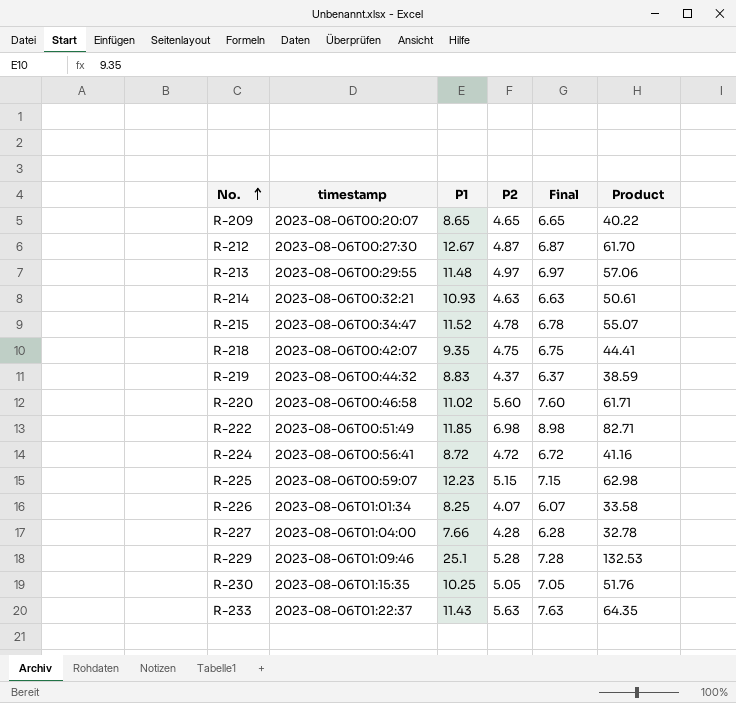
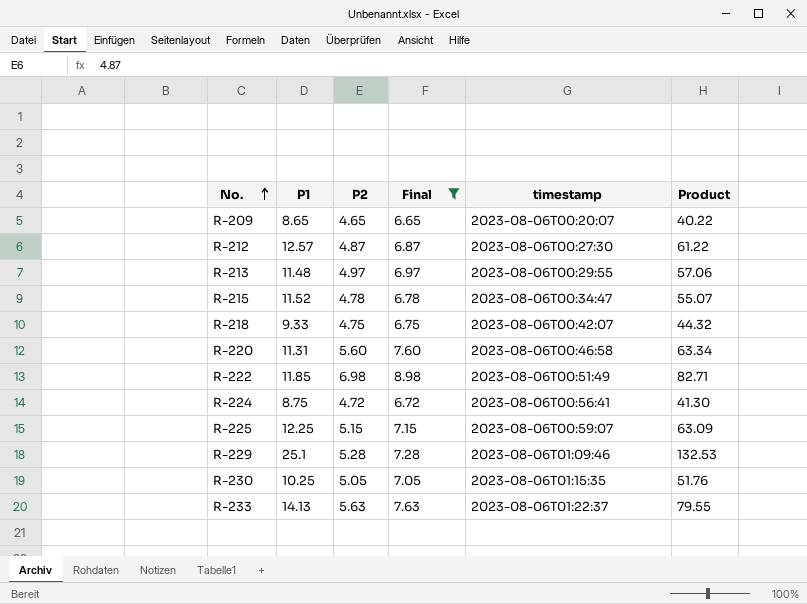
filter: none -> Final >= 6.65
column timestamp | position: 2 -> 5
R-212 | P1: 12.67 -> 12.57
R-212 | Product: 61.70 -> 61.22
R-218 | P1: 9.35 -> 9.33
R-218 | Product: 44.41 -> 44.32
R-220 | P1: 11.02 -> 11.31
R-220 | Product: 61.71 -> 63.34
R-224 | P1: 8.72 -> 8.75
R-224 | Product: 41.16 -> 41.30
R-225 | P1: 12.23 -> 12.25
R-225 | Product: 62.98 -> 63.09
R-233 | P1: 11.43 -> 14.13
R-233 | Product: 64.35 -> 79.55

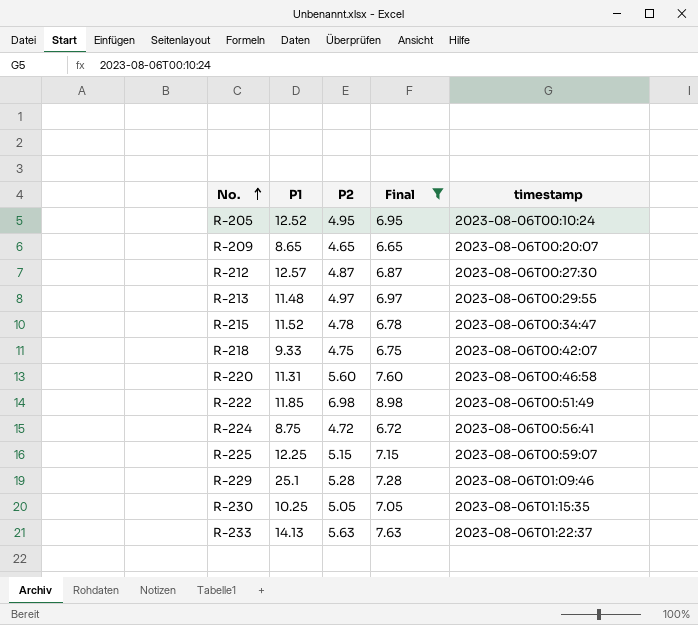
column Product | formula: [P1] * [P2] -> none
row R-205: none -> 12.52 | 4.95 | 6.95 | 2023-08-06T00:10:24

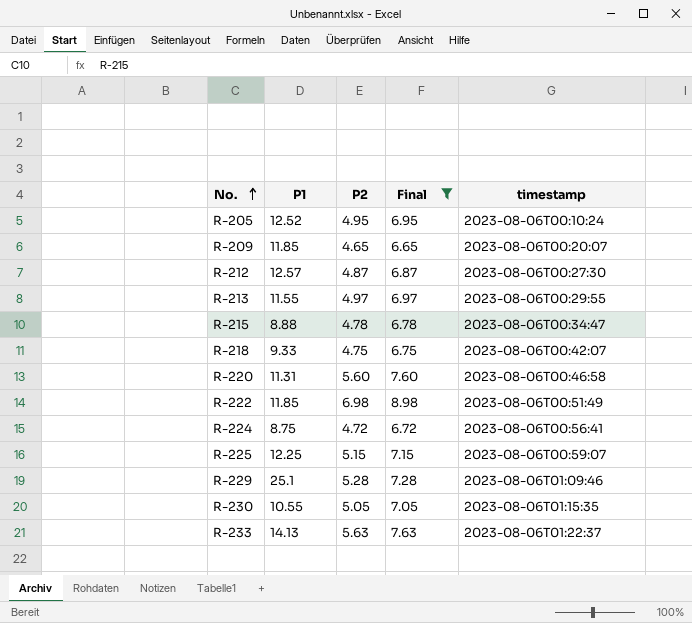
R-209 | P1: 8.65 -> 11.85
R-213 | P1: 11.48 -> 11.55
R-215 | P1: 11.52 -> 8.88
R-230 | P1: 10.25 -> 10.55

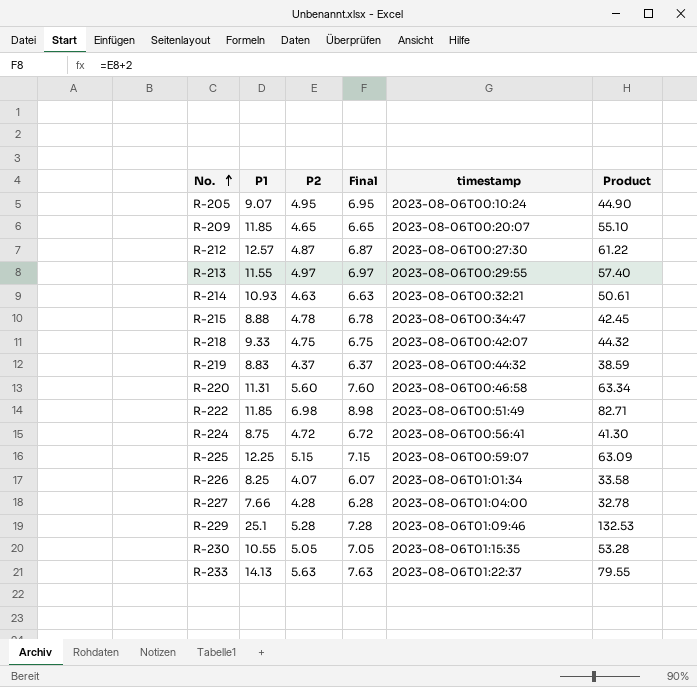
filter: Final >= 6.65 -> none
column Product | formula: none -> [P1] * [P2]
R-205 | P1: 12.52 -> 9.07

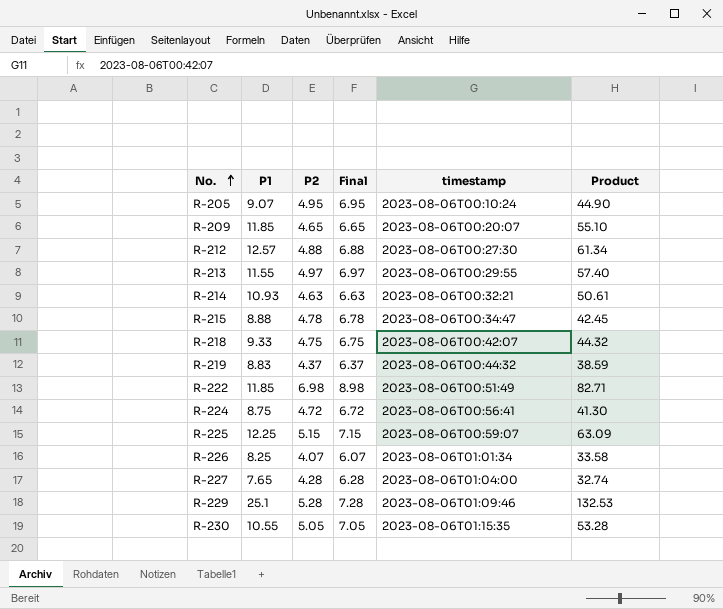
row R-220: 11.31 | 5.60 | 7.60 | 2023-08-06T00:46:58 | 63.34 -> none
row R-233: 14.13 | 5.63 | 7.63 | 2023-08-06T01:22:37 | 79.55 -> none
R-212 | P2: 4.87 -> 4.88
R-212 | Final: 6.87 -> 6.88
R-212 | Product: 61.22 -> 61.34
R-227 | P1: 7.66 -> 7.65
R-227 | Product: 32.78 -> 32.74

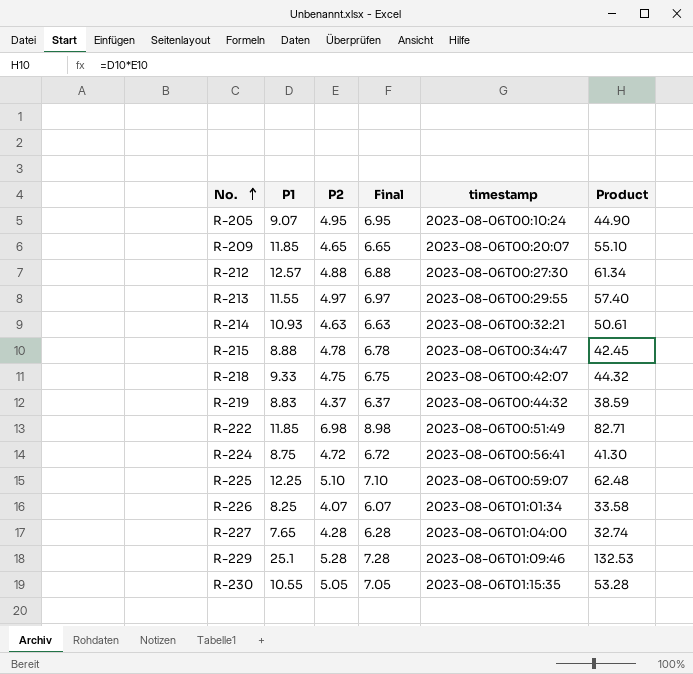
R-225 | P2: 5.15 -> 5.10
R-225 | Final: 7.15 -> 7.10
R-225 | Product: 63.09 -> 62.48

